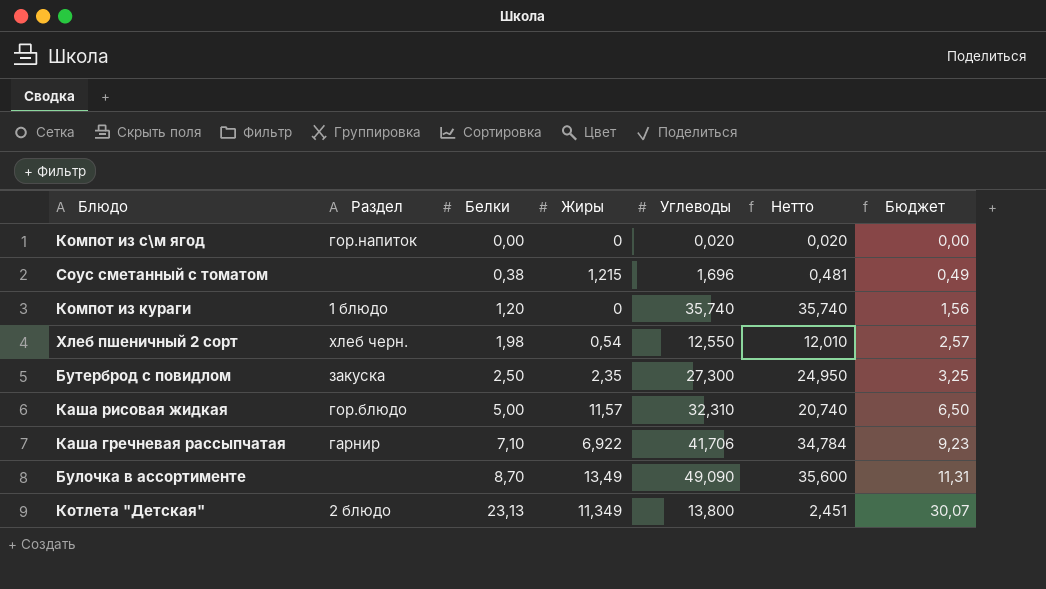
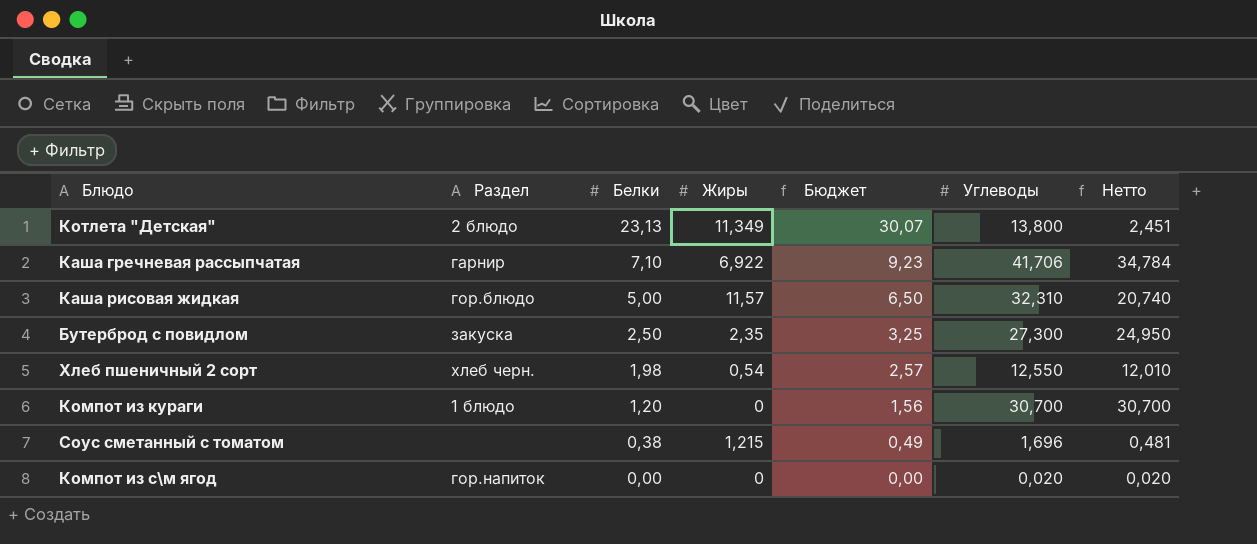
row order: Белки ascending -> Белки descending
column Бюджет | position: 7 -> 5
row Булочка в ассортименте: none | 8,70 | 13,49 | 49,090 | 35,600 | 11,31 -> none
Компот из кураги | Углеводы: 35,740 -> 30,700
Компот из кураги | Нетто: 35,740 -> 30,700

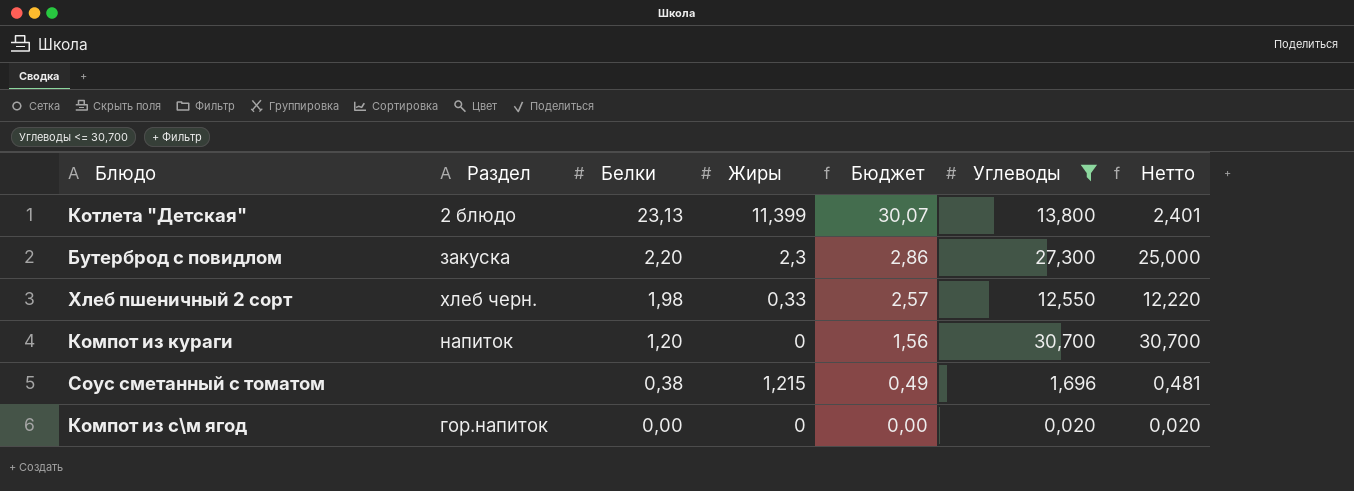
filter: none -> Углеводы <= 30,700
Котлета "Детская" | Жиры: 11,349 -> 11,399
Котлета "Детская" | Нетто: 2,451 -> 2,401
Бутерброд с повидлом | Белки: 2,50 -> 2,20
Бутерброд с повидлом | Жиры: 2,35 -> 2,3
Бутерброд с повидлом | Бюджет: 3,25 -> 2,86
Бутерброд с повидлом | Нетто: 24,950 -> 25,000
Хлеб пшеничный 2 сорт | Жиры: 0,54 -> 0,33
Хлеб пшеничный 2 сорт | Нетто: 12,010 -> 12,220
Компот из кураги | Раздел: 1 блюдо -> напиток

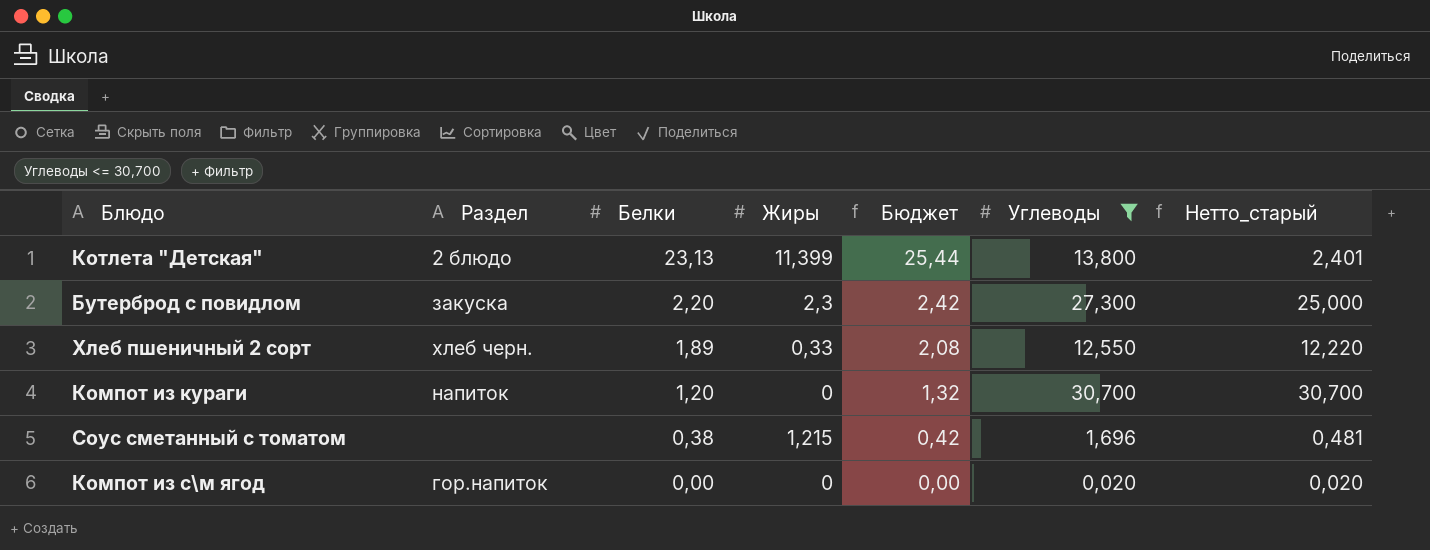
column Бюджет | formula: [Белки] * 1,3 -> [Белки] * 1,1
column name: Нетто -> Нетто_старый
Хлеб пшеничный 2 сорт | Белки: 1,98 -> 1,89

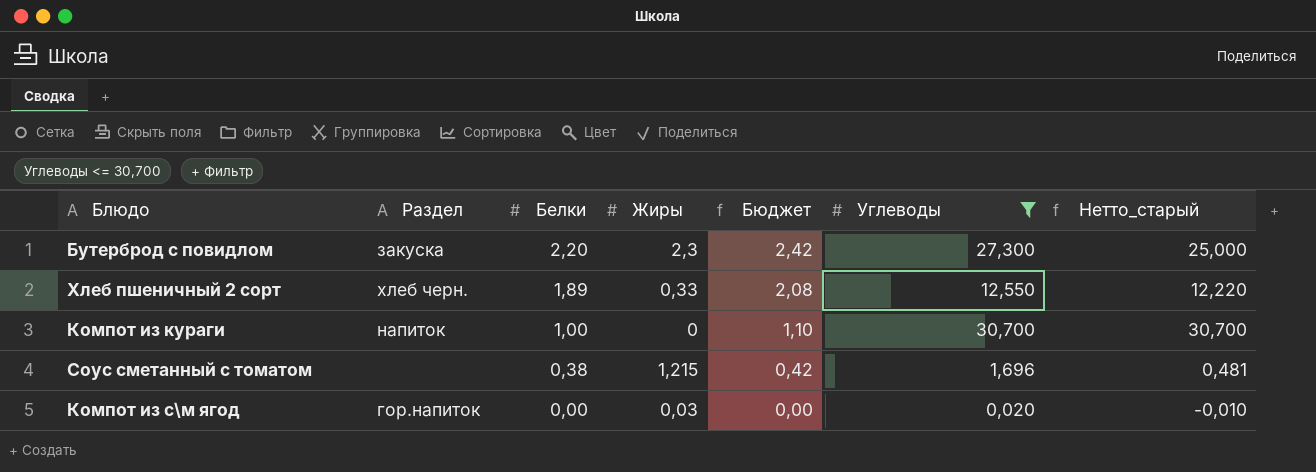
row Котлета "Детская": 2 блюдо | 23,13 | 11,399 | 25,44 | 13,800 | 2,401 -> none
Компот из кураги | Белки: 1,20 -> 1,00
Компот из кураги | Бюджет: 1,32 -> 1,10
Компот из с\м ягод | Жиры: 0 -> 0,03
Компот из с\м ягод | Нетто_старый: 0,020 -> -0,010

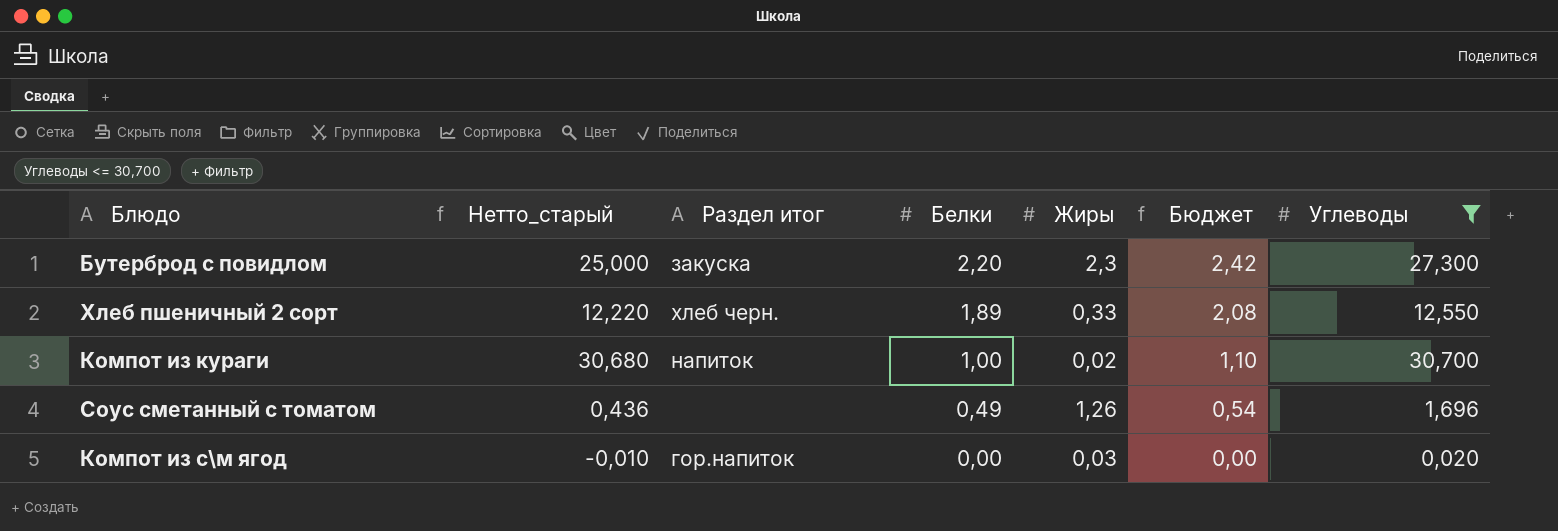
column Нетто_старый | position: 7 -> 2
column name: Раздел -> Раздел итог
Компот из кураги | Нетто_старый: 30,700 -> 30,680
Компот из кураги | Жиры: 0 -> 0,02
Соус сметанный с томатом | Нетто_старый: 0,481 -> 0,436
Соус сметанный с томатом | Белки: 0,38 -> 0,49
Соус сметанный с томатом | Жиры: 1,215 -> 1,26
Соус сметанный с томатом | Бюджет: 0,42 -> 0,54

